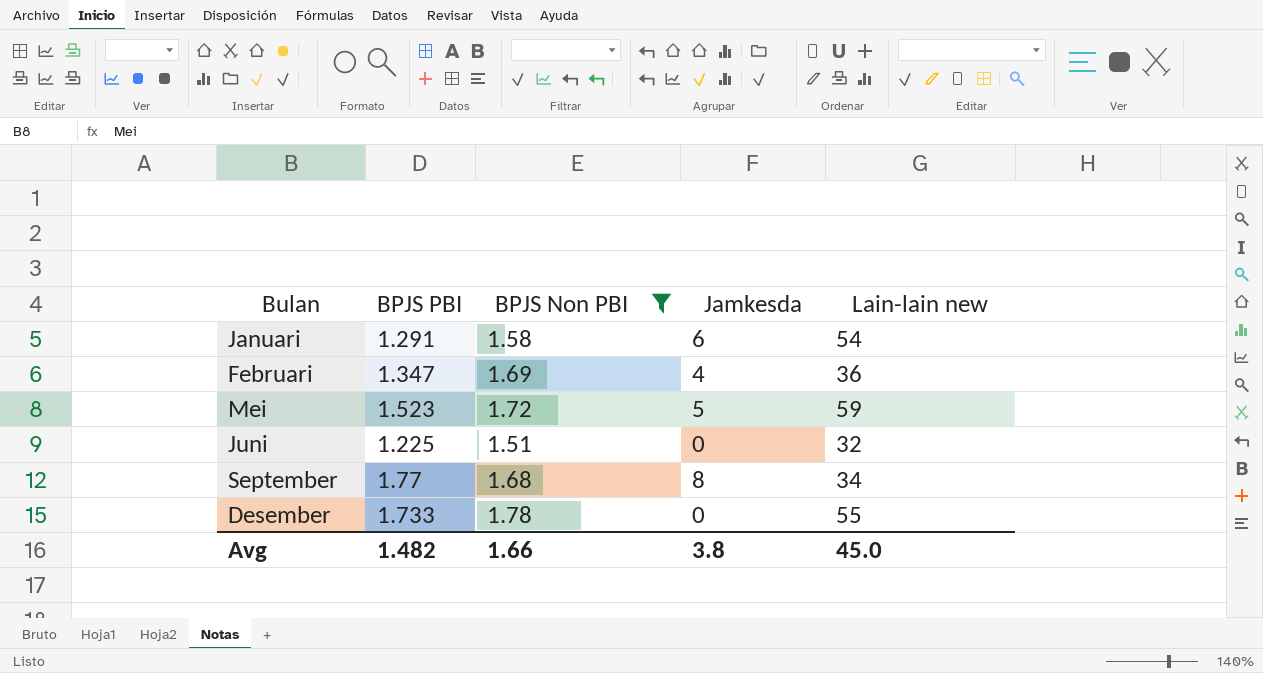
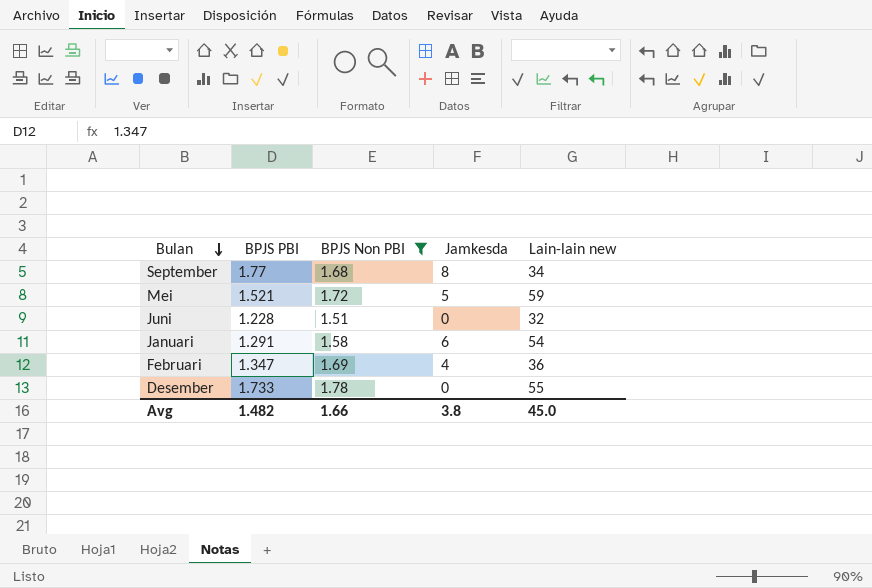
row order: none -> Bulan descending
Mei | BPJS PBI: 1.523 -> 1.521
Juni | BPJS PBI: 1.225 -> 1.228

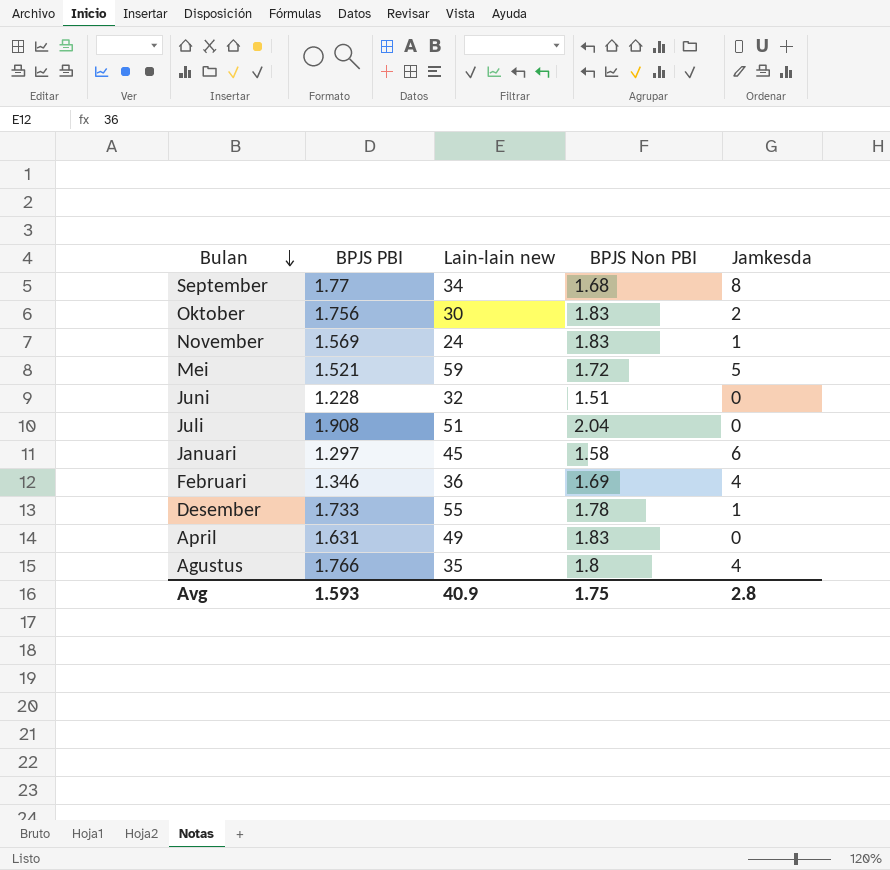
filter: BPJS Non PBI <= 1.78 -> none
column Lain-lain new | position: 5 -> 3
Januari | BPJS PBI: 1.291 -> 1.297
Januari | Lain-lain new: 54 -> 45
Februari | BPJS PBI: 1.347 -> 1.346
Desember | Jamkesda: 0 -> 1
Avg | BPJS PBI: 1.482 -> 1.593
Avg | Lain-lain new: 45.0 -> 40.9
Avg | BPJS Non PBI: 1.66 -> 1.75
Avg | Jamkesda: 3.8 -> 2.8

